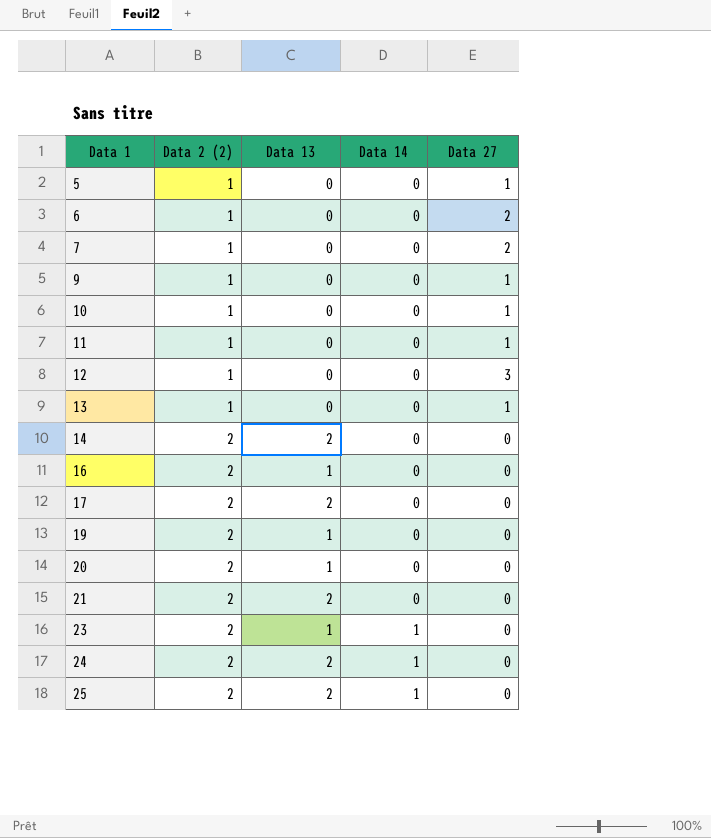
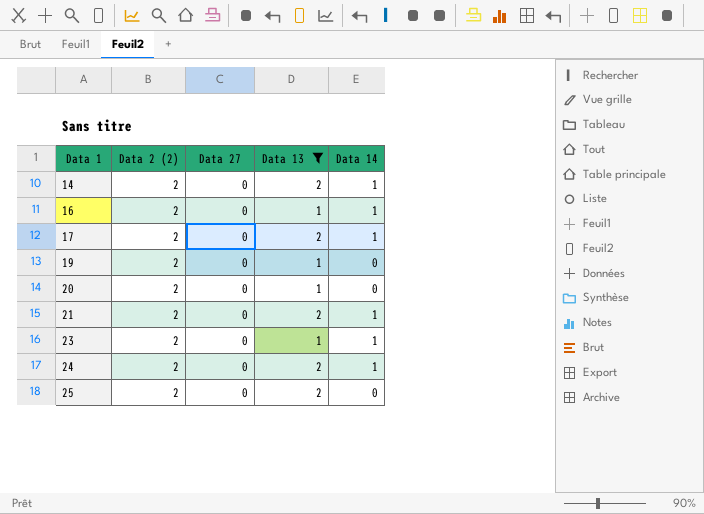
filter: none -> Data 13 != 0
column Data 27 | position: 5 -> 3
14 | Data 14: 0 -> 1
16 | Data 14: 0 -> 1
17 | Data 14: 0 -> 1
21 | Data 14: 0 -> 1
25 | Data 14: 1 -> 0

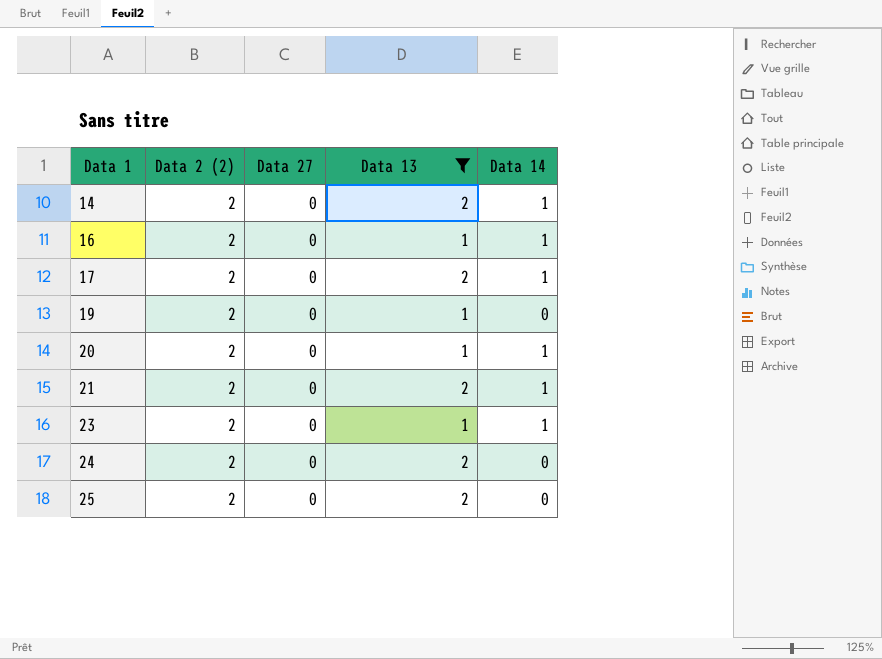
20 | Data 14: 0 -> 1
24 | Data 14: 1 -> 0

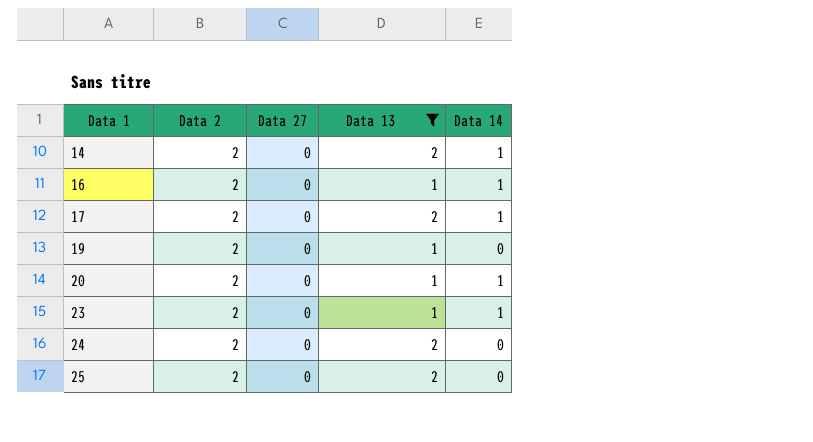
column name: Data 2 (2) -> Data 2
row 21: 2 | 0 | 2 | 1 -> none

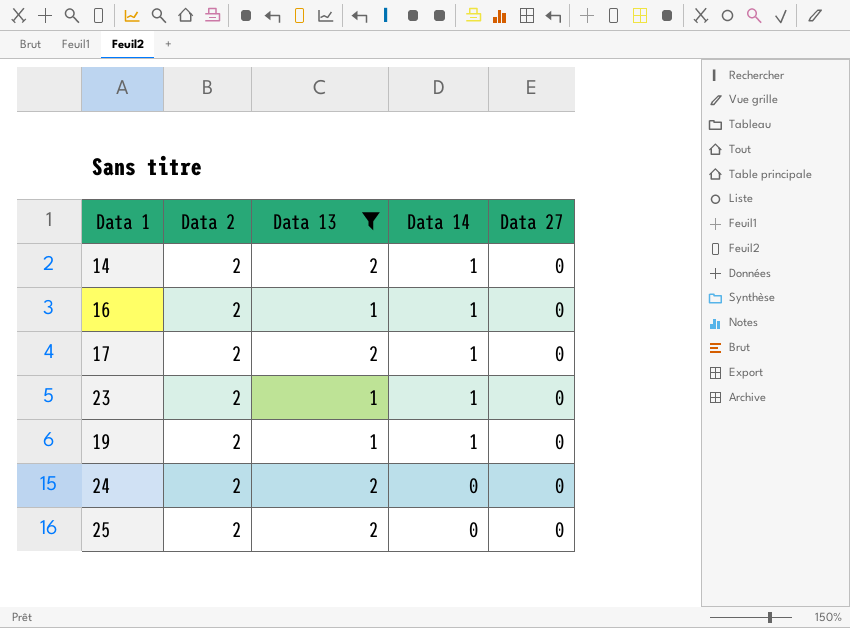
row order: Data 1 ascending -> Data 14 descending
column Data 27 | position: 3 -> 5
row 20: 2 | 0 | 1 | 1 -> none
19 | Data 14: 0 -> 1

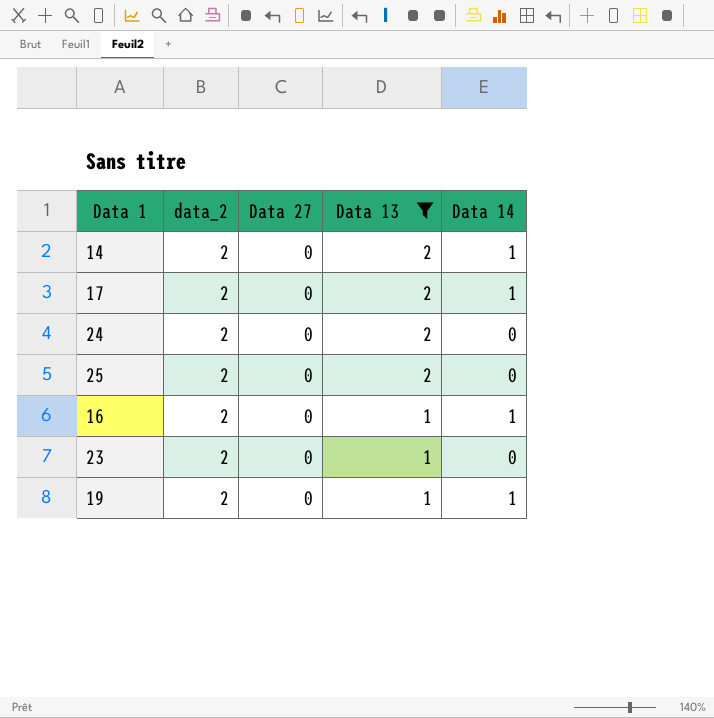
row order: Data 14 descending -> Data 13 descending
column name: Data 2 -> data_2
column Data 27 | position: 5 -> 3
23 | Data 14: 1 -> 0

